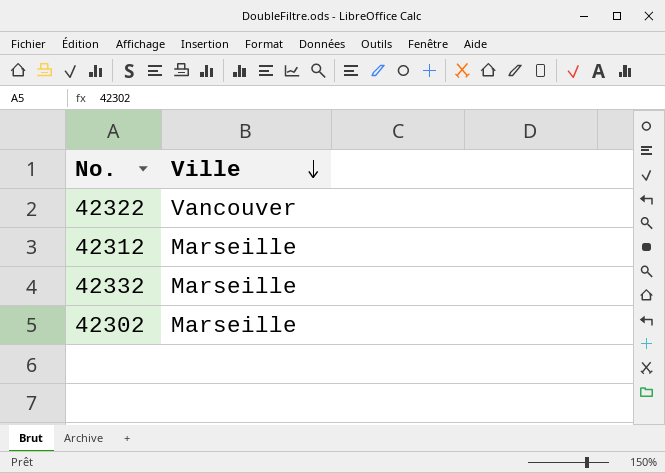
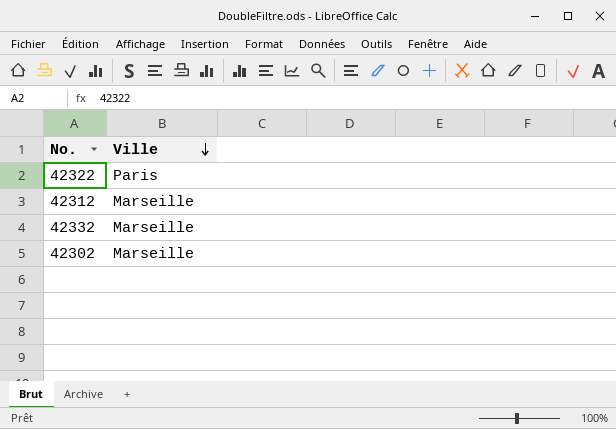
42322 | Ville: Vancouver -> Paris

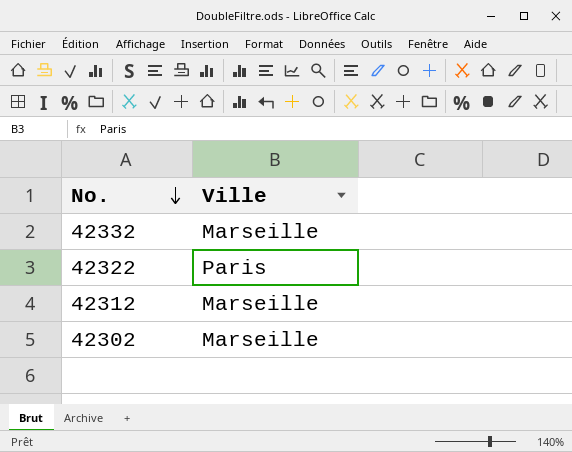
row order: Ville descending -> No. descending

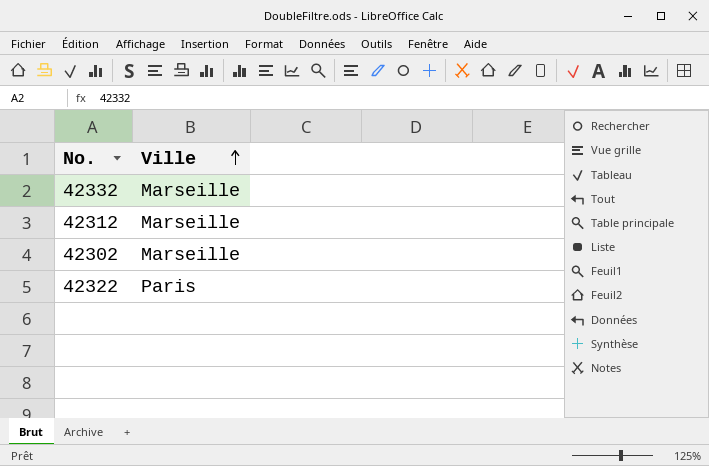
row order: No. descending -> Ville ascending

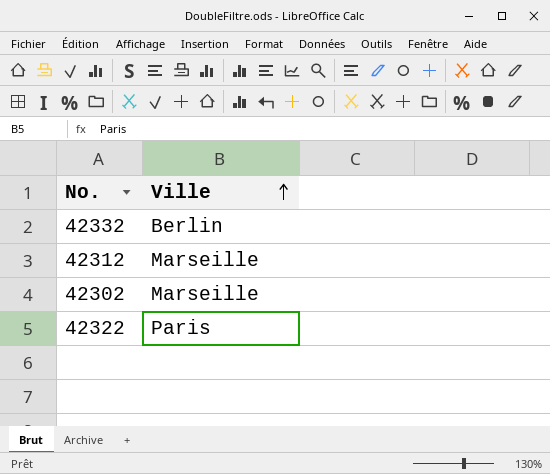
42332 | Ville: Marseille -> Berlin

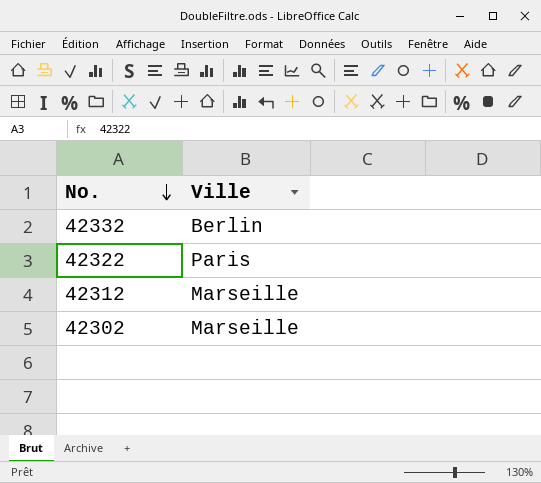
row order: Ville ascending -> No. descending

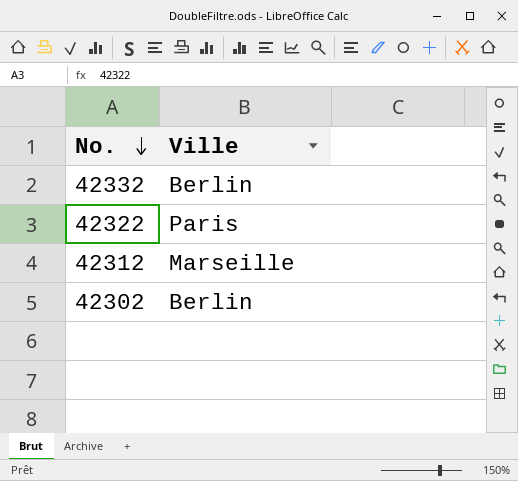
42302 | Ville: Marseille -> Berlin

